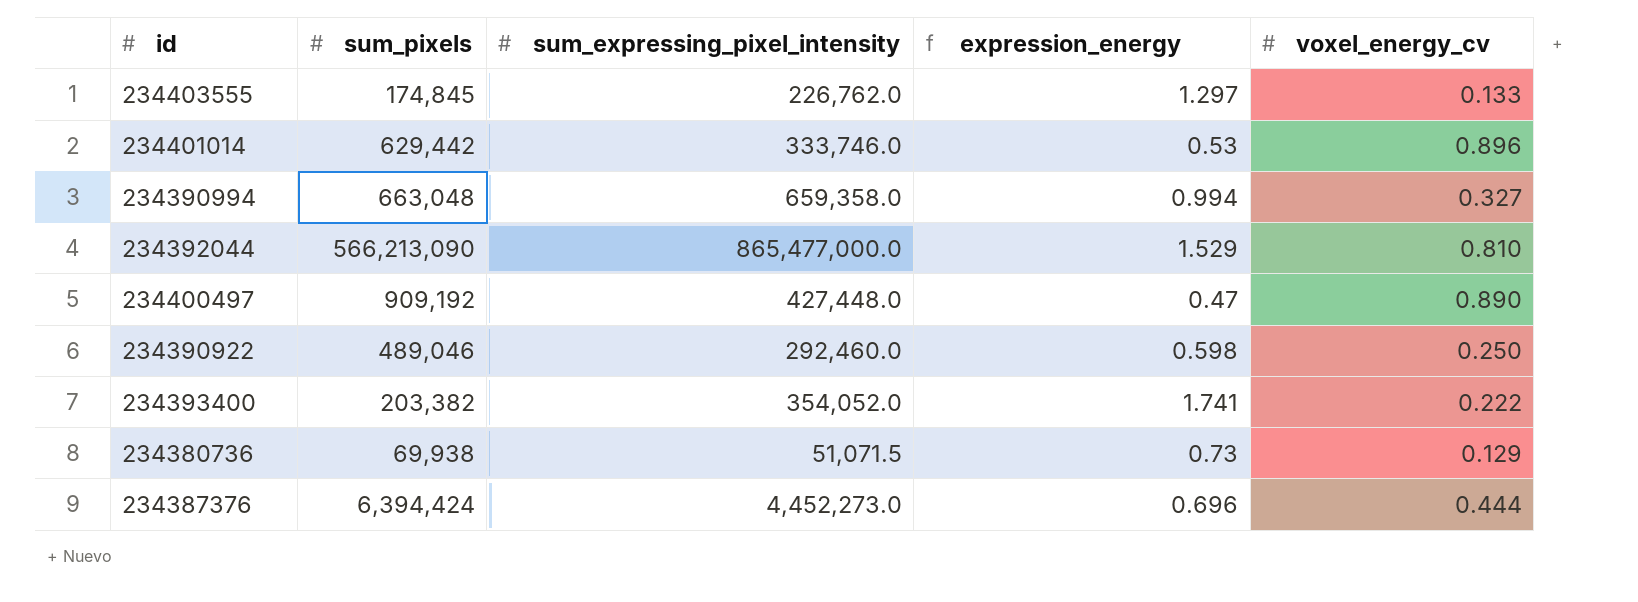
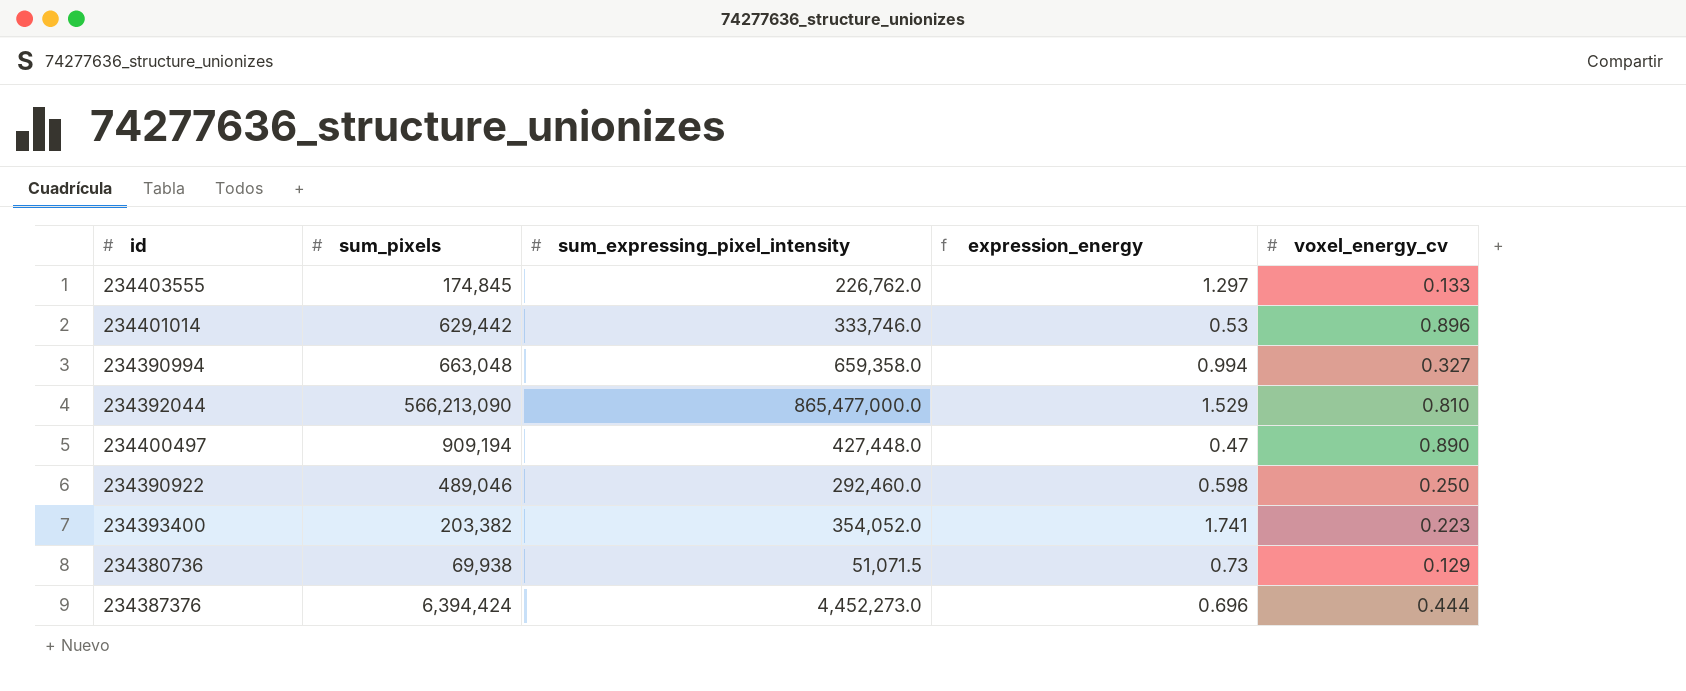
234400497 | sum_pixels: 909,192 -> 909,194
234393400 | voxel_energy_cv: 0.222 -> 0.223

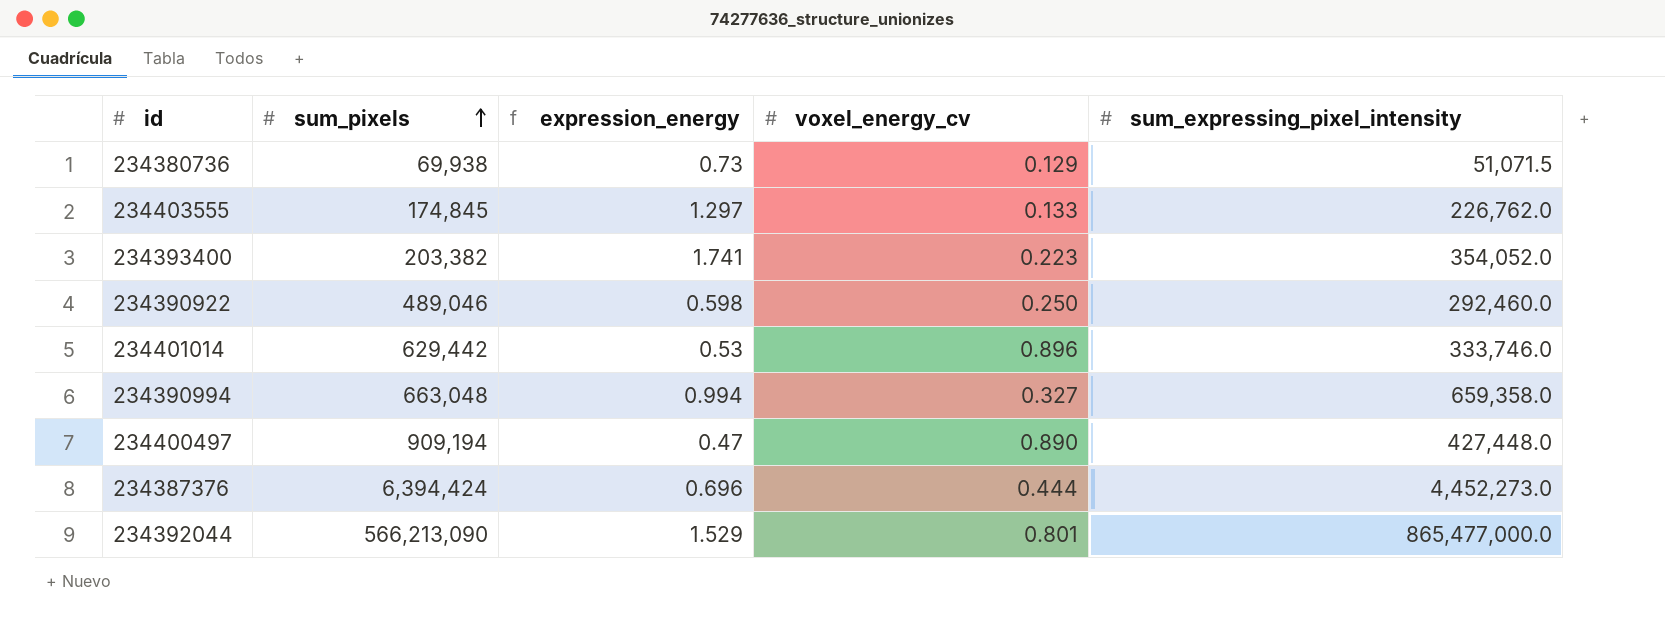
row order: none -> sum_pixels ascending
column sum_expressing_pixel_intensity | position: 3 -> 5
234392044 | voxel_energy_cv: 0.810 -> 0.801

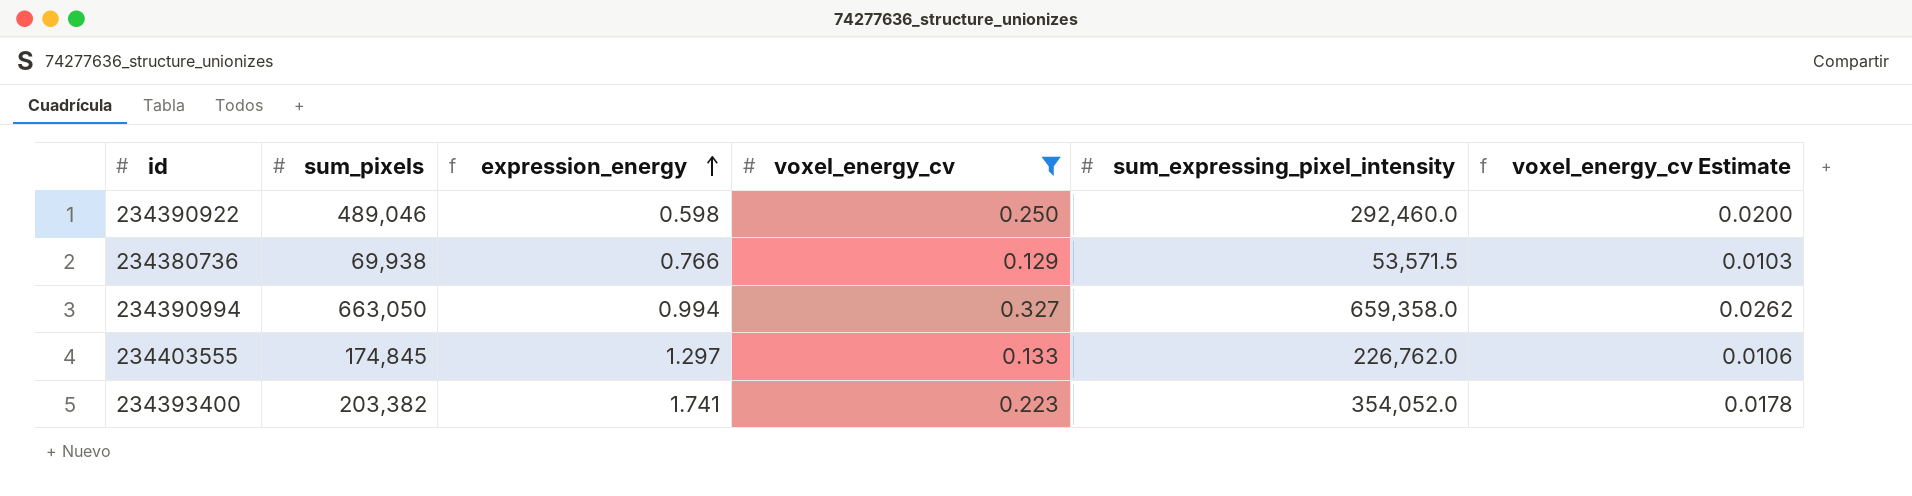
filter: none -> voxel_energy_cv <= 0.327
row order: sum_pixels ascending -> expression_energy ascending
column voxel_energy_cv Estimate | formula: none -> [voxel_energy_cv] * 0.08
234380736 | expression_energy: 0.73 -> 0.766
234380736 | sum_expressing_pixel_intensity: 51,071.5 -> 53,571.5
234390994 | sum_pixels: 663,048 -> 663,050

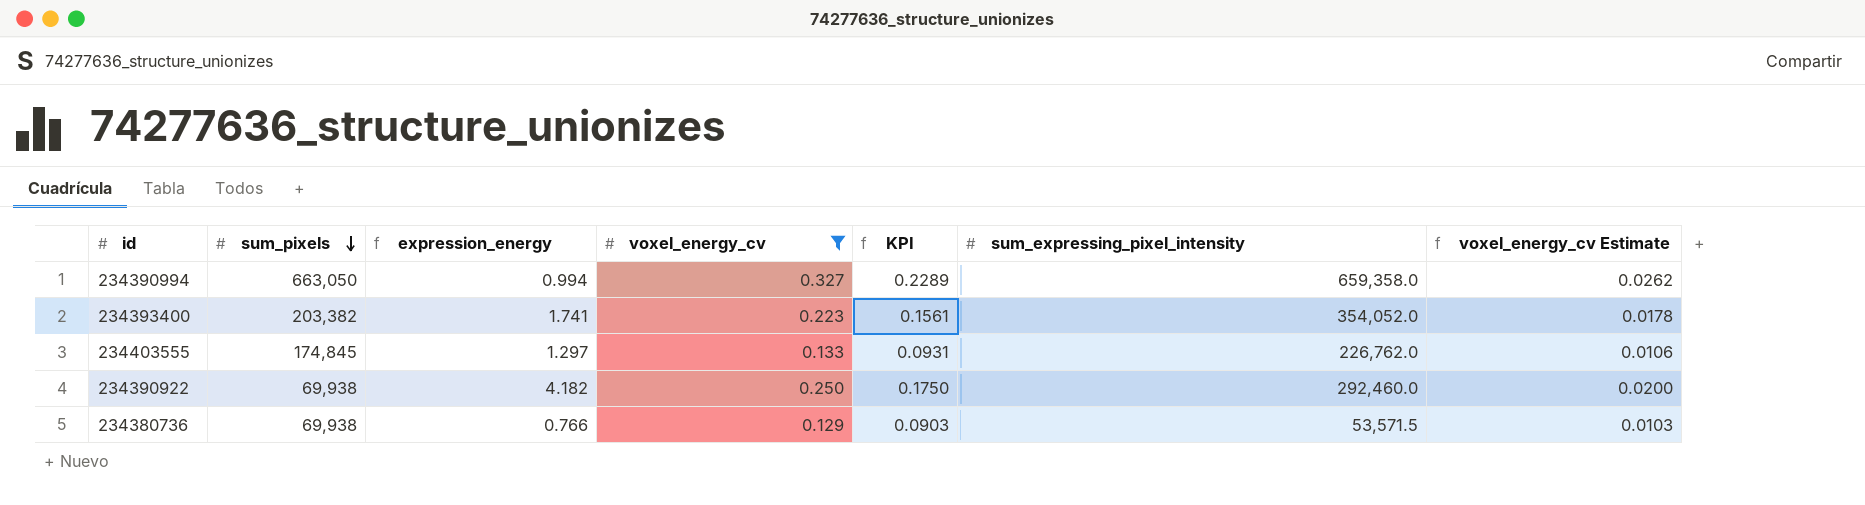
row order: expression_energy ascending -> sum_pixels descending
column KPI | formula: none -> [voxel_energy_cv] * 0.7
234390922 | sum_pixels: 489,046 -> 69,938
234390922 | expression_energy: 0.598 -> 4.182

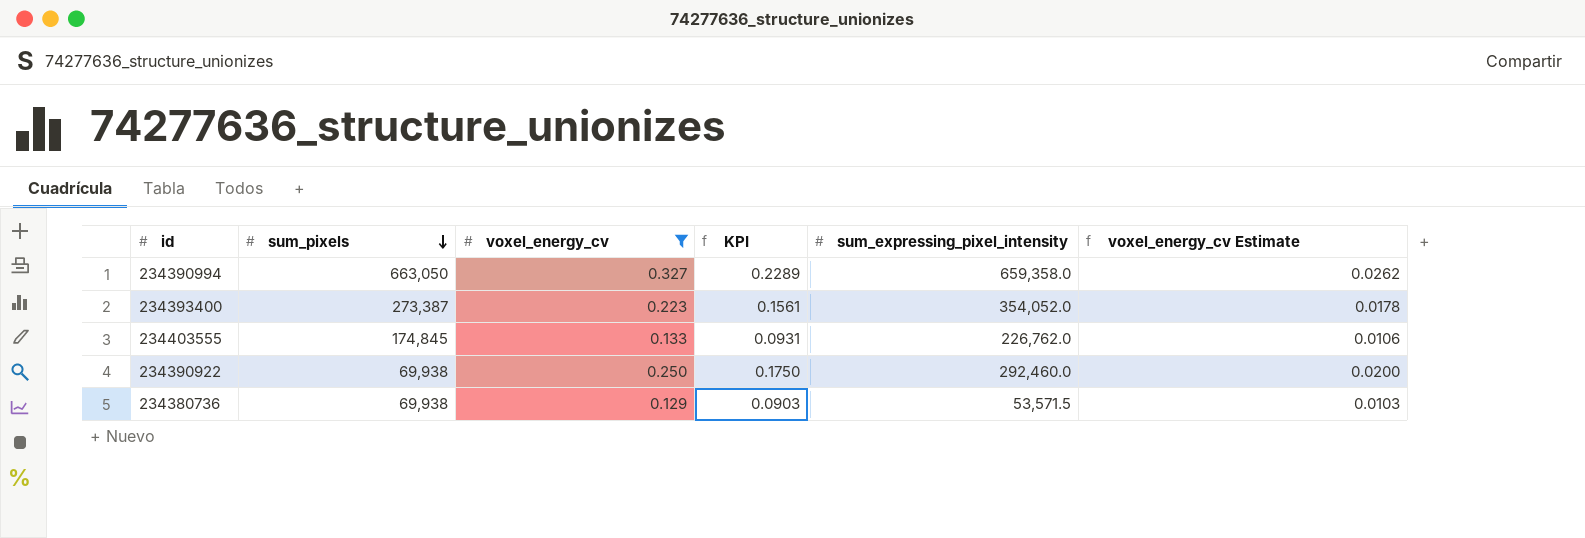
column expression_energy | formula: [sum_expressing_pixel_intensity] / [sum_pixels] -> none
234393400 | sum_pixels: 203,382 -> 273,387

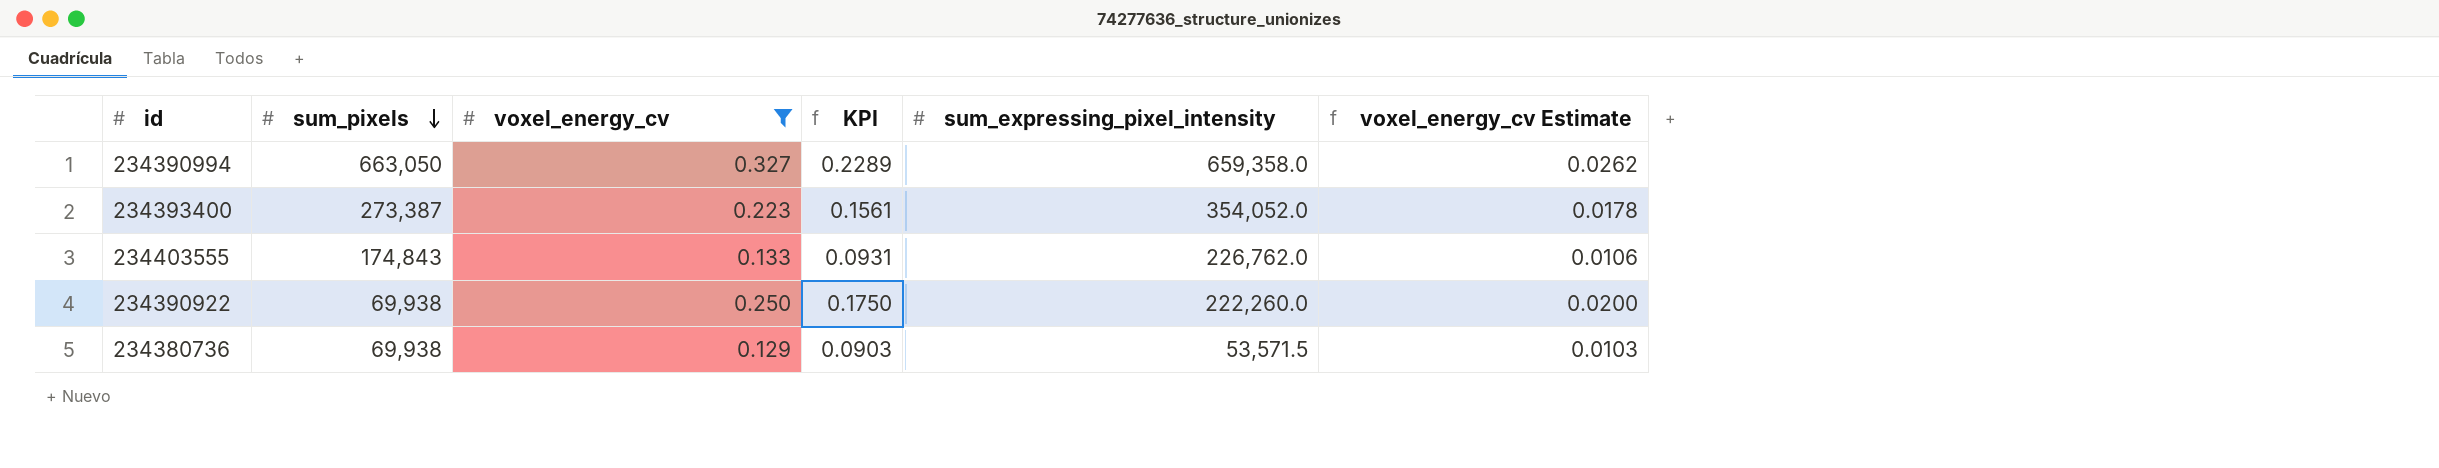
234403555 | sum_pixels: 174,845 -> 174,843
234390922 | sum_expressing_pixel_intensity: 292,460.0 -> 222,260.0

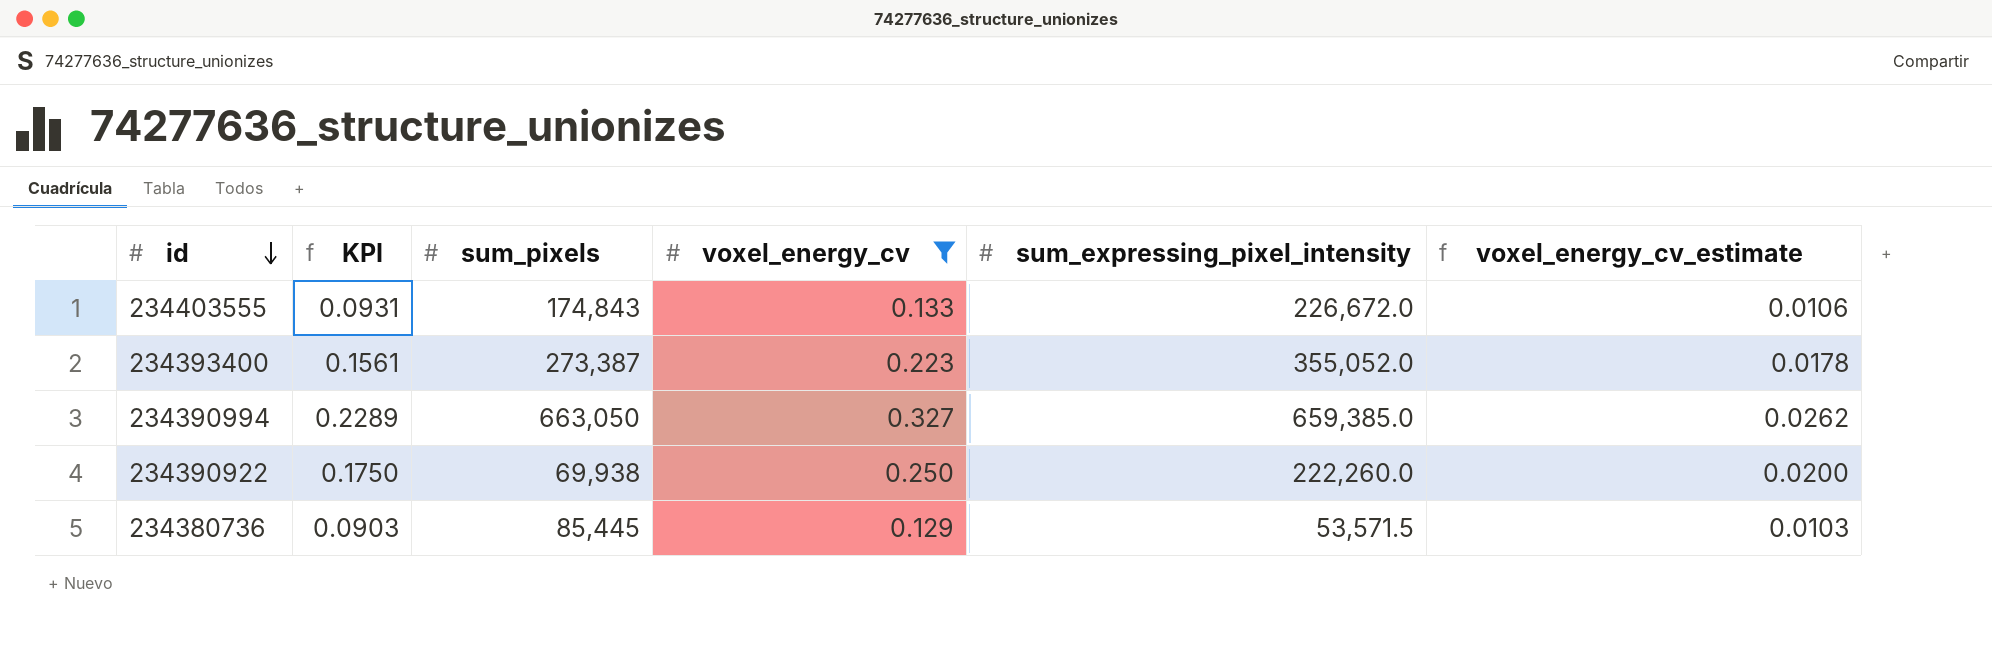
row order: sum_pixels descending -> id descending
column KPI | position: 4 -> 2
column name: voxel_energy_cv Estimate -> voxel_energy_cv_estimate
234403555 | sum_expressing_pixel_intensity: 226,762.0 -> 226,672.0
234393400 | sum_expressing_pixel_intensity: 354,052.0 -> 355,052.0
234390994 | sum_expressing_pixel_intensity: 659,358.0 -> 659,385.0
234380736 | sum_pixels: 69,938 -> 85,445

